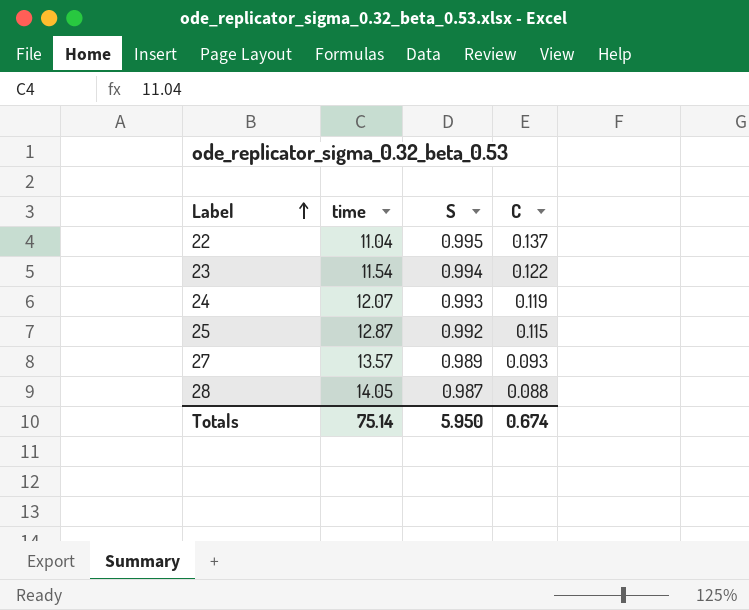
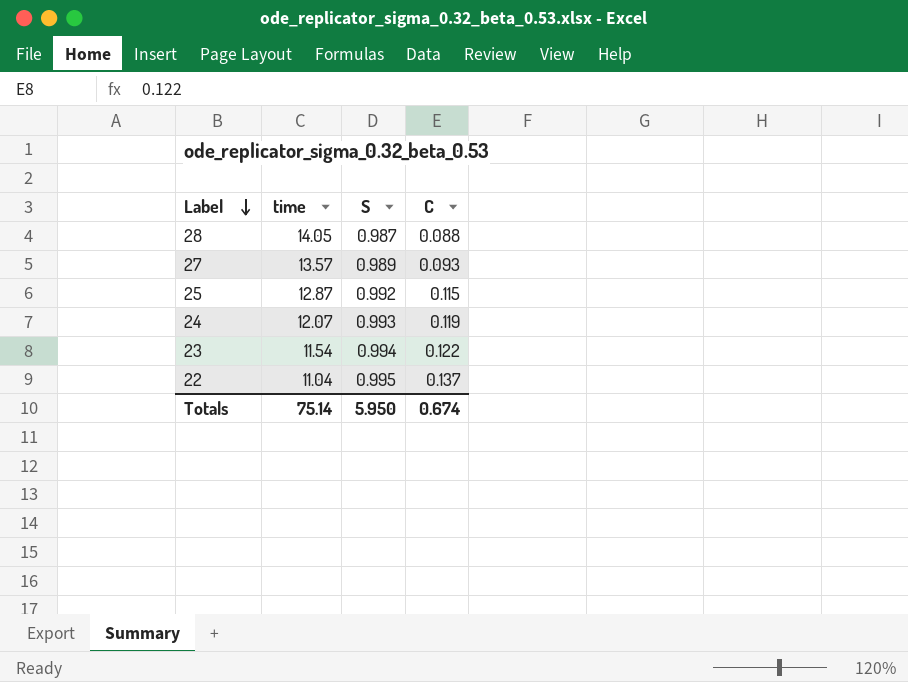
row order: Label ascending -> Label descending

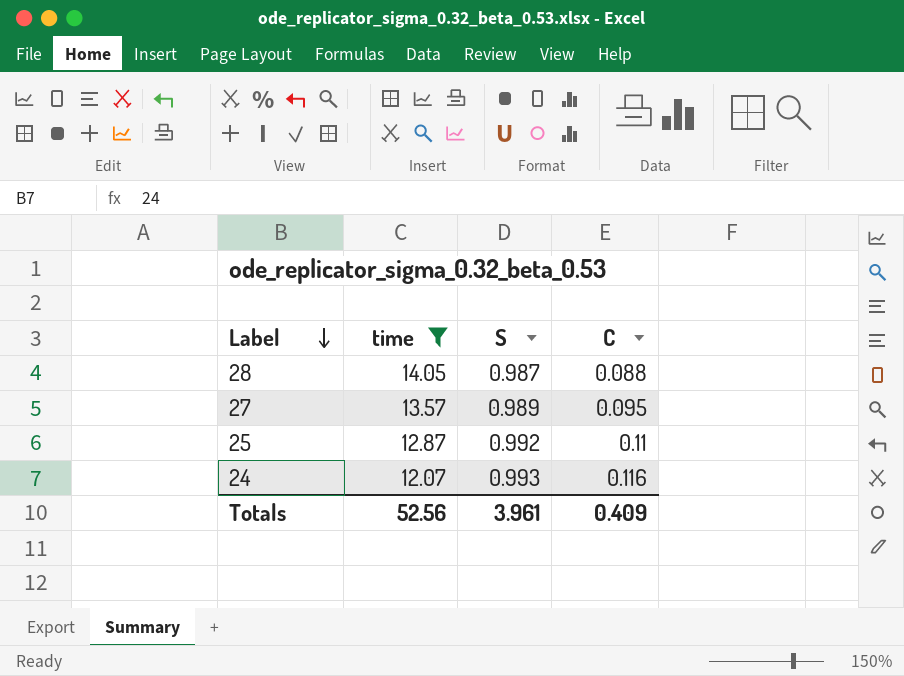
filter: none -> time >= 12.07
27 | C: 0.093 -> 0.095
25 | C: 0.115 -> 0.11
24 | C: 0.119 -> 0.116
Totals | time: 75.14 -> 52.56
Totals | S: 5.950 -> 3.961
Totals | C: 0.674 -> 0.409

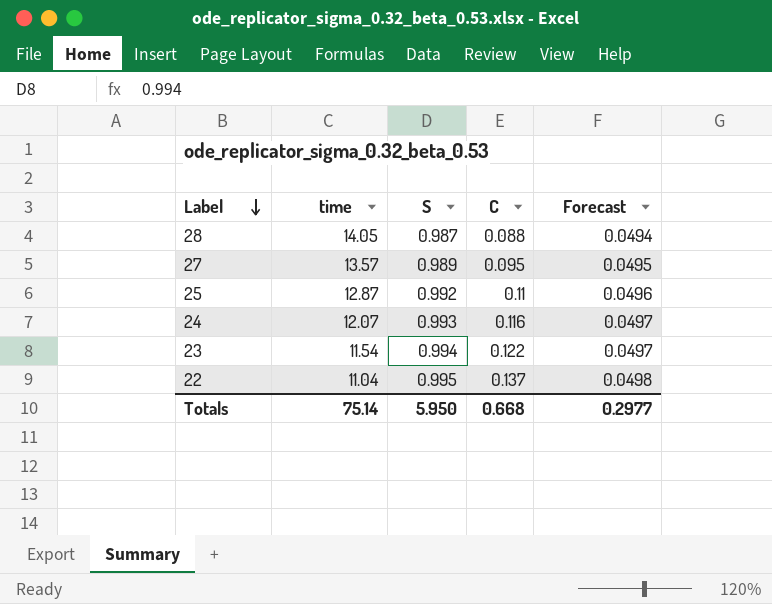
filter: time >= 12.07 -> none
column Forecast | formula: none -> [S] * 0.05
Totals | time: 52.56 -> 75.14
Totals | S: 3.961 -> 5.950
Totals | C: 0.409 -> 0.668

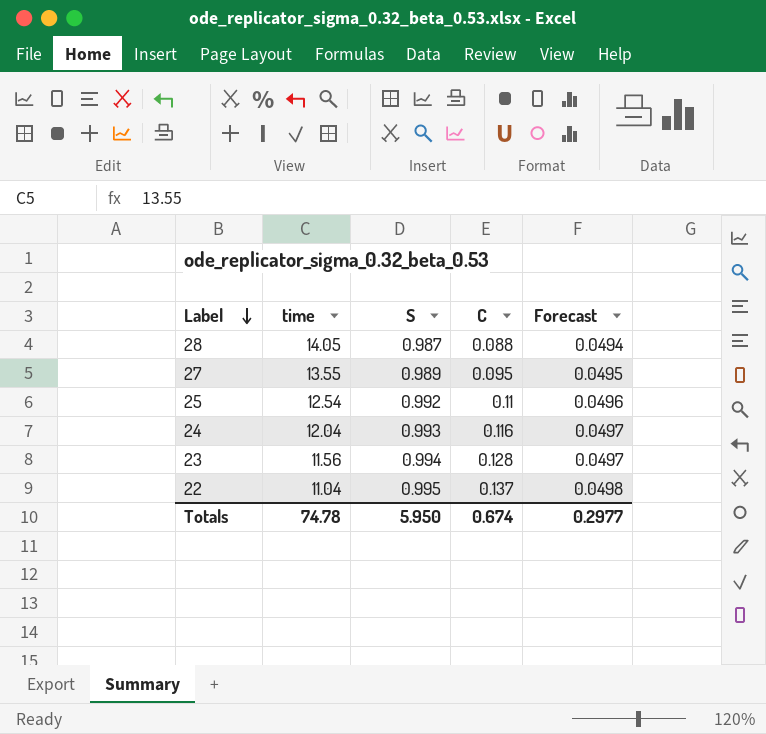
27 | time: 13.57 -> 13.55
25 | time: 12.87 -> 12.54
24 | time: 12.07 -> 12.04
23 | time: 11.54 -> 11.56
23 | C: 0.122 -> 0.128
Totals | time: 75.14 -> 74.78
Totals | C: 0.668 -> 0.674

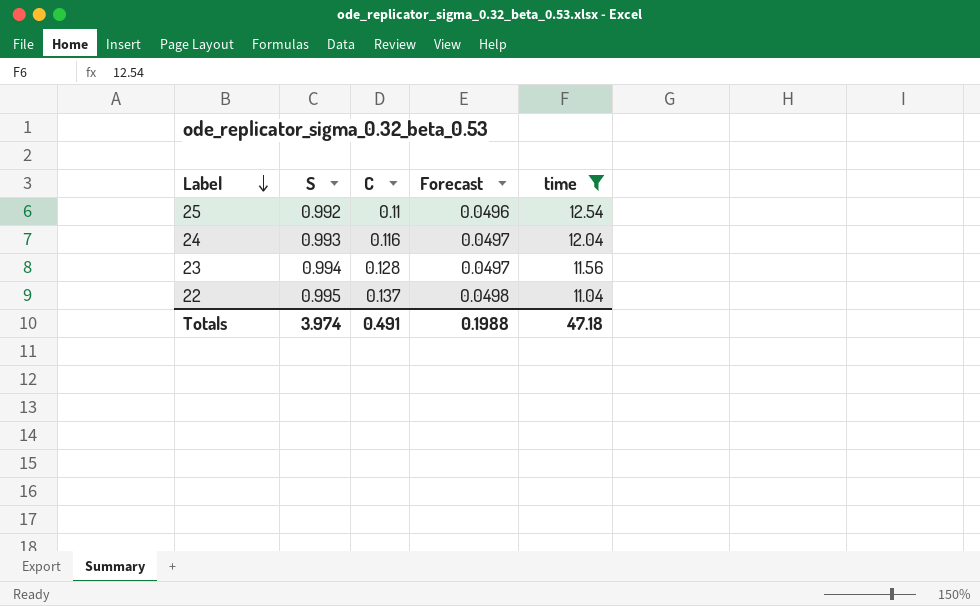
filter: none -> time <= 12.54
column time | position: 2 -> 5
Totals | S: 5.950 -> 3.974
Totals | C: 0.674 -> 0.491
Totals | Forecast: 0.2977 -> 0.1988
Totals | time: 74.78 -> 47.18

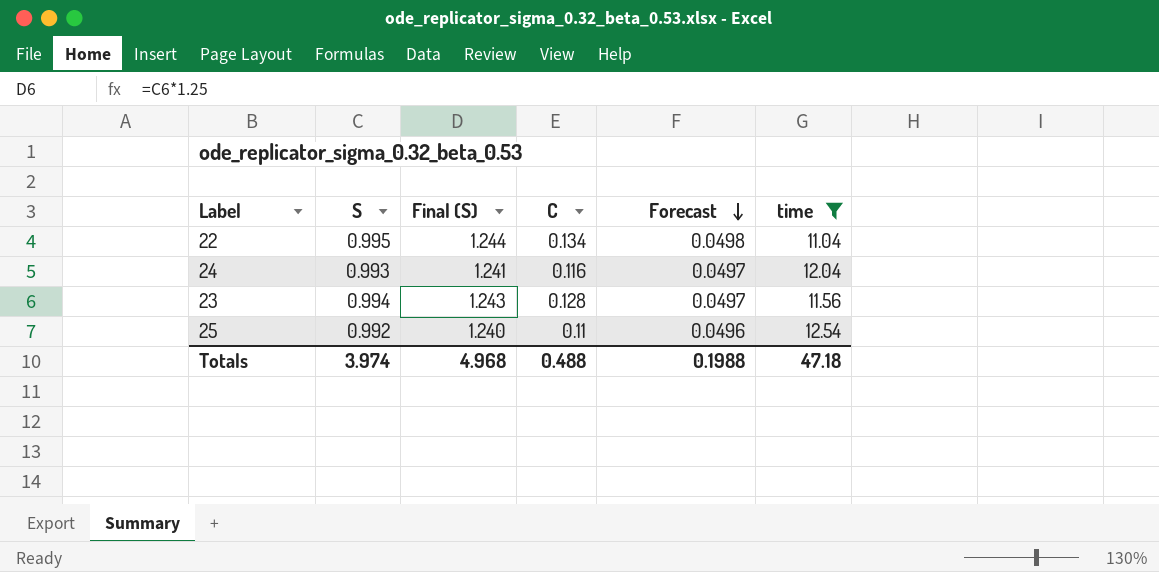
row order: Label descending -> Forecast descending
column Final (S) | formula: none -> [S] * 1.25
22 | C: 0.137 -> 0.134
Totals | C: 0.491 -> 0.488

